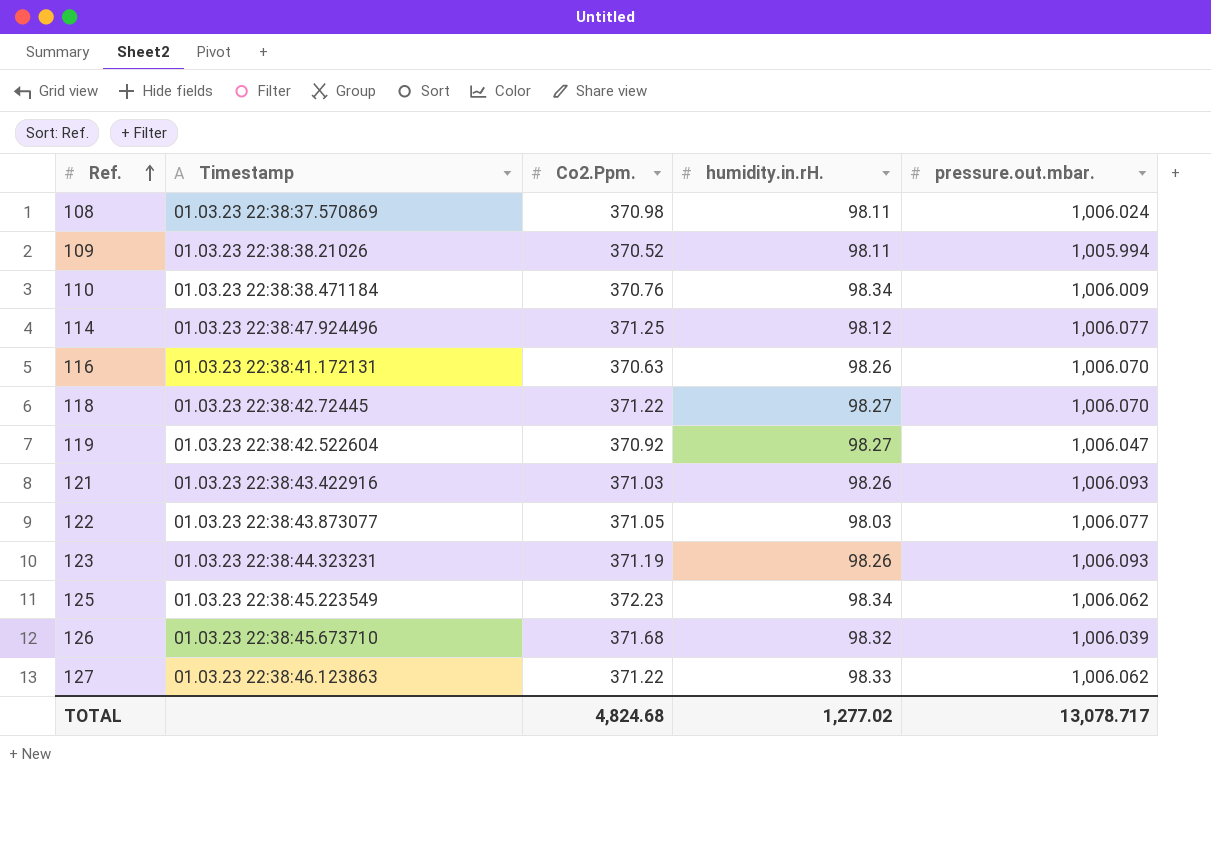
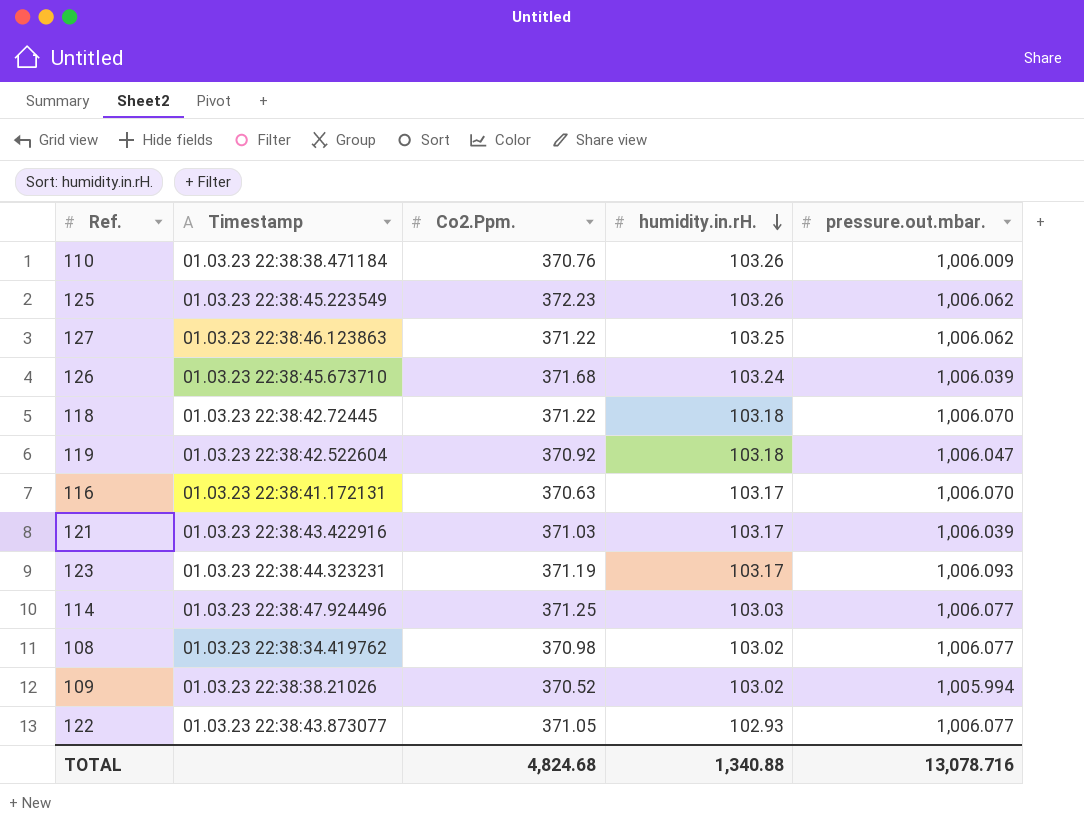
row order: Ref. ascending -> humidity.in.rH. descending
110 | humidity.in.rH.: 98.34 -> 103.26
125 | humidity.in.rH.: 98.34 -> 103.26
127 | humidity.in.rH.: 98.33 -> 103.25
126 | humidity.in.rH.: 98.32 -> 103.24
118 | humidity.in.rH.: 98.27 -> 103.18
119 | humidity.in.rH.: 98.27 -> 103.18
116 | humidity.in.rH.: 98.26 -> 103.17
121 | humidity.in.rH.: 98.26 -> 103.17
121 | pressure.out.mbar.: 1,006.093 -> 1,006.039
123 | humidity.in.rH.: 98.26 -> 103.17
114 | humidity.in.rH.: 98.12 -> 103.03
108 | Timestamp: 01.03.23 22:38:37.570869 -> 01.03.23 22:38:34.419762
108 | humidity.in.rH.: 98.11 -> 103.02
108 | pressure.out.mbar.: 1,006.024 -> 1,006.077
109 | humidity.in.rH.: 98.11 -> 103.02
122 | humidity.in.rH.: 98.03 -> 102.93
TOTAL | humidity.in.rH.: 1,277.02 -> 1,340.88
TOTAL | pressure.out.mbar.: 13,078.717 -> 13,078.716

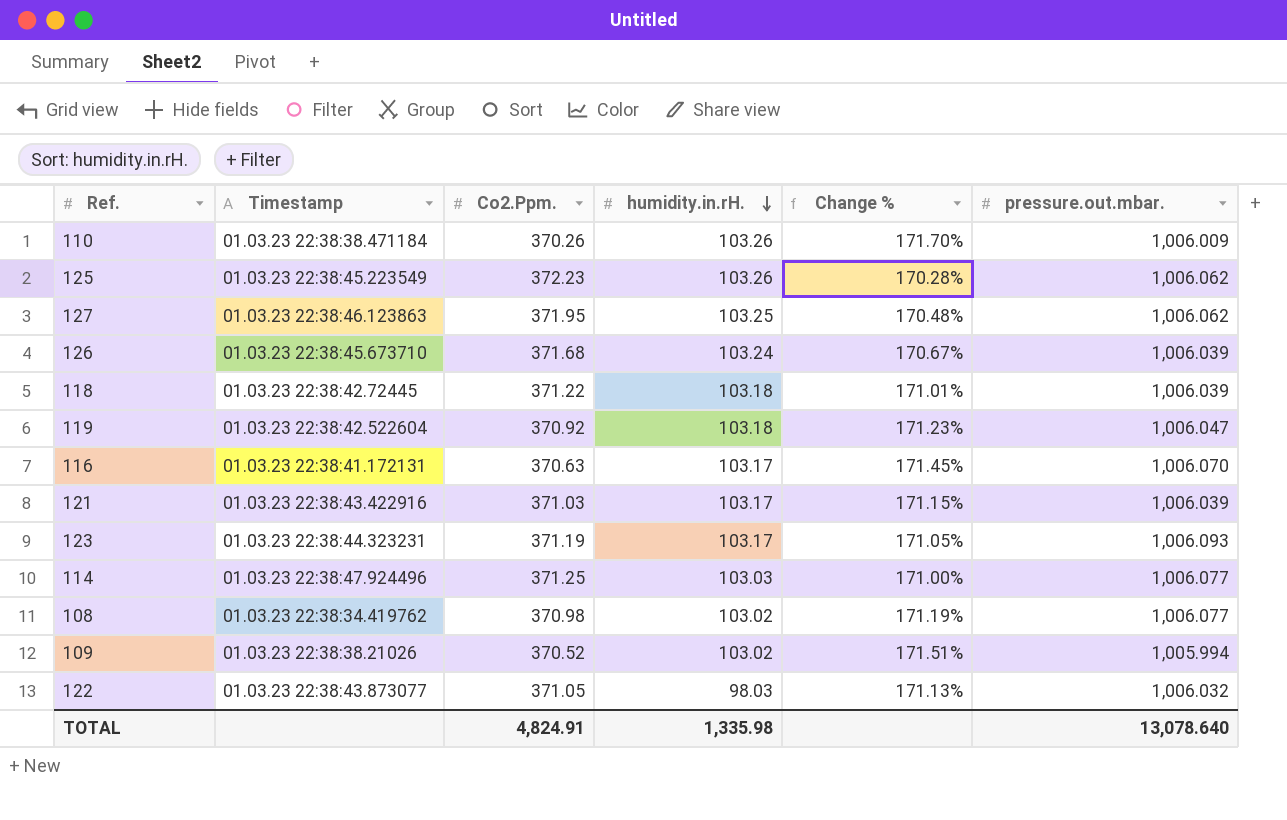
column Change % | formula: none -> ([pressure.out.mbar.] - [Co2.Ppm.]) / [Co2.Ppm.]
110 | Co2.Ppm.: 370.76 -> 370.26
127 | Co2.Ppm.: 371.22 -> 371.95
118 | pressure.out.mbar.: 1,006.070 -> 1,006.039
122 | humidity.in.rH.: 102.93 -> 98.03
122 | pressure.out.mbar.: 1,006.077 -> 1,006.032
TOTAL | Co2.Ppm.: 4,824.68 -> 4,824.91
TOTAL | humidity.in.rH.: 1,340.88 -> 1,335.98
TOTAL | pressure.out.mbar.: 13,078.716 -> 13,078.640

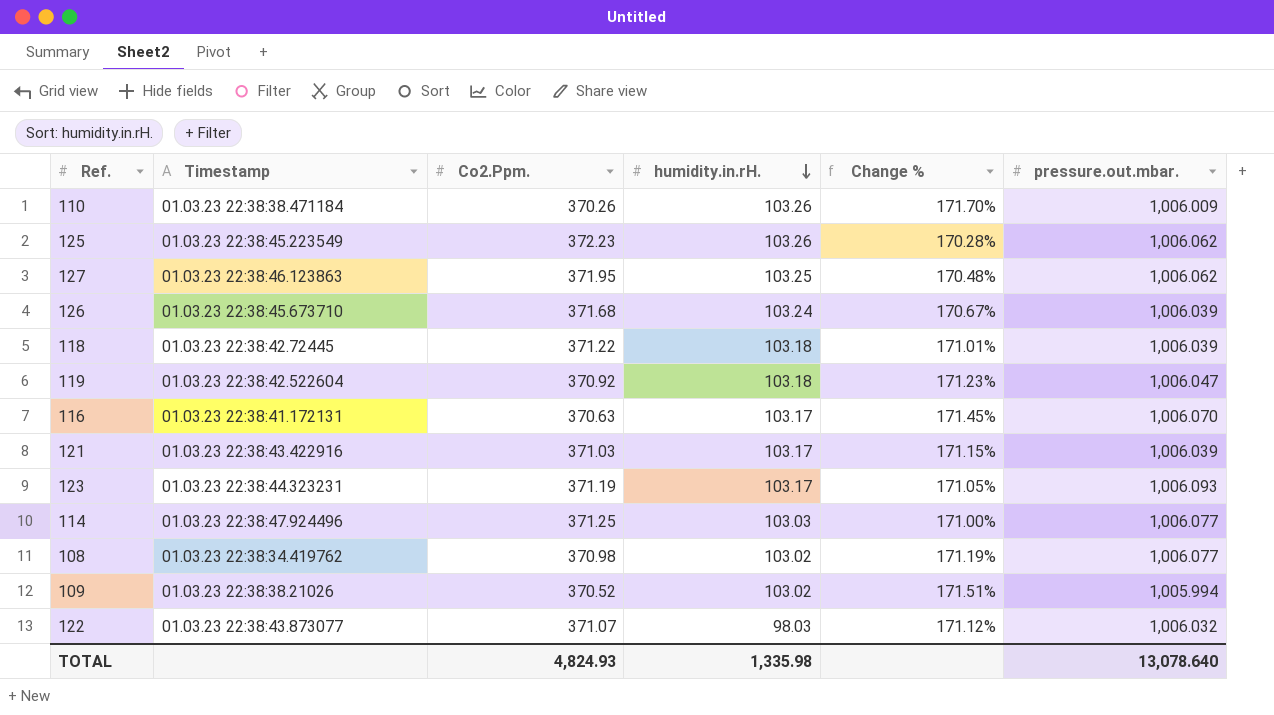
122 | Co2.Ppm.: 371.05 -> 371.07
122 | Change %: 171.13% -> 171.12%
TOTAL | Co2.Ppm.: 4,824.91 -> 4,824.93

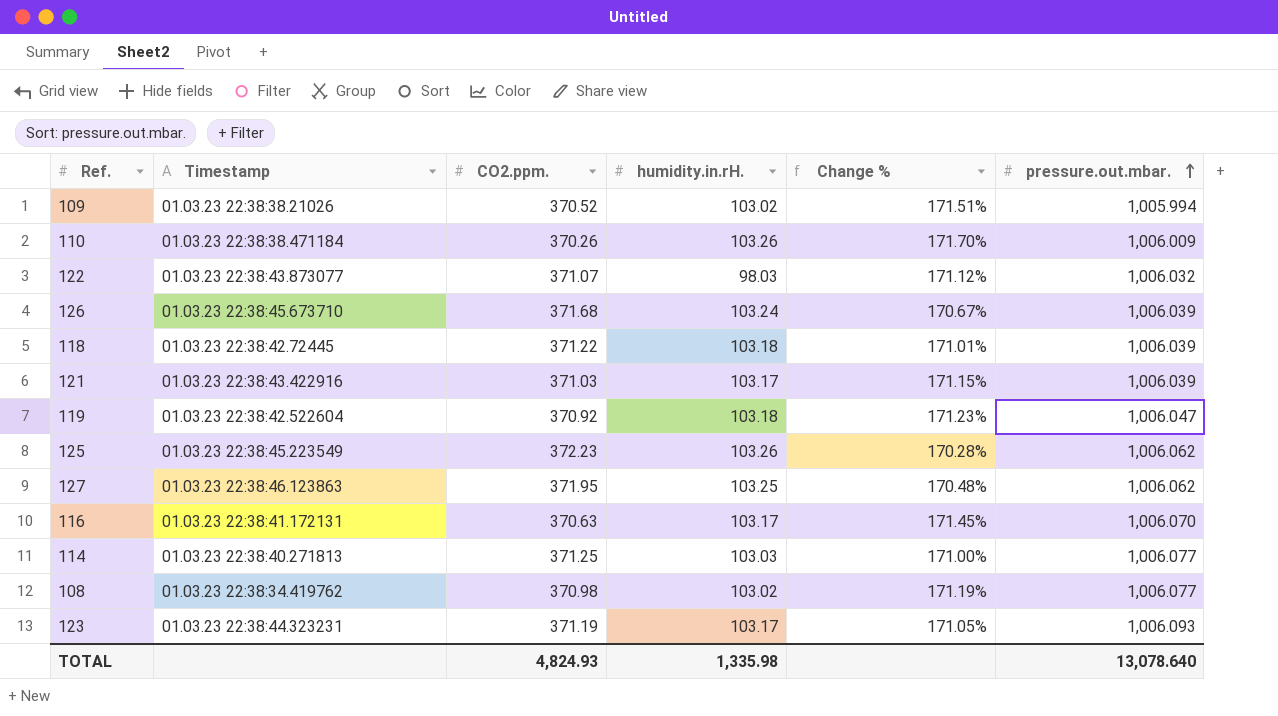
row order: humidity.in.rH. descending -> pressure.out.mbar. ascending
column name: Co2.Ppm. -> CO2.ppm.
114 | Timestamp: 01.03.23 22:38:47.924496 -> 01.03.23 22:38:40.271813

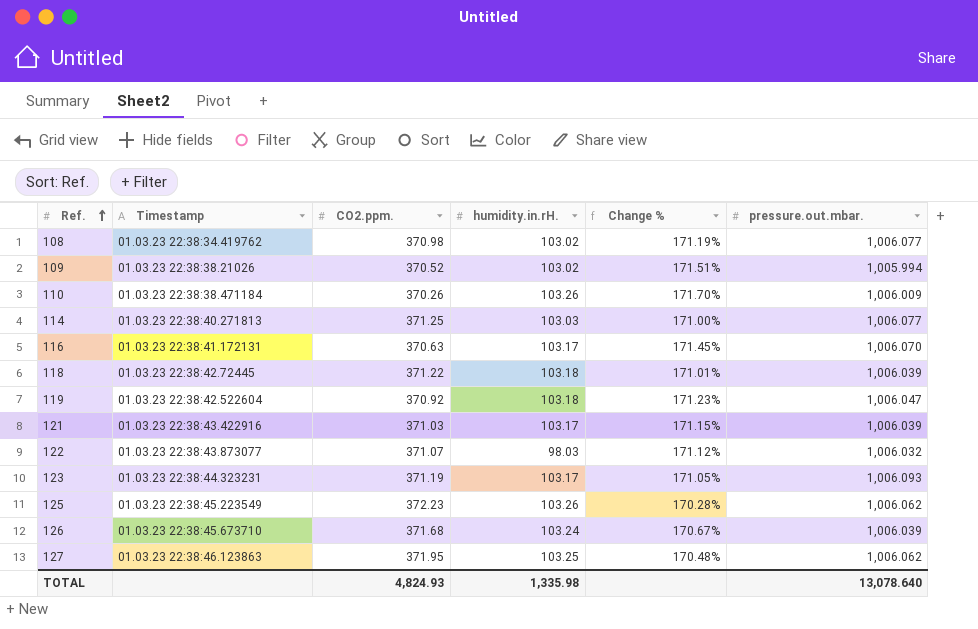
row order: pressure.out.mbar. ascending -> Ref. ascending

